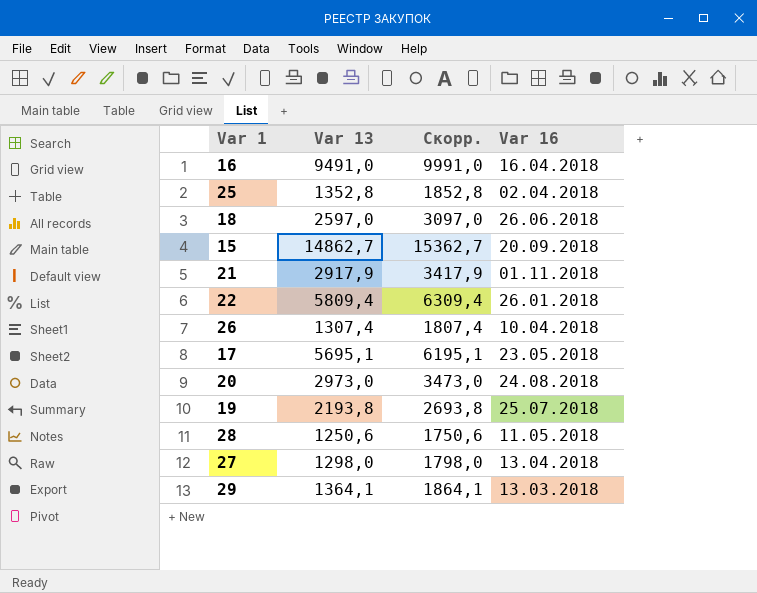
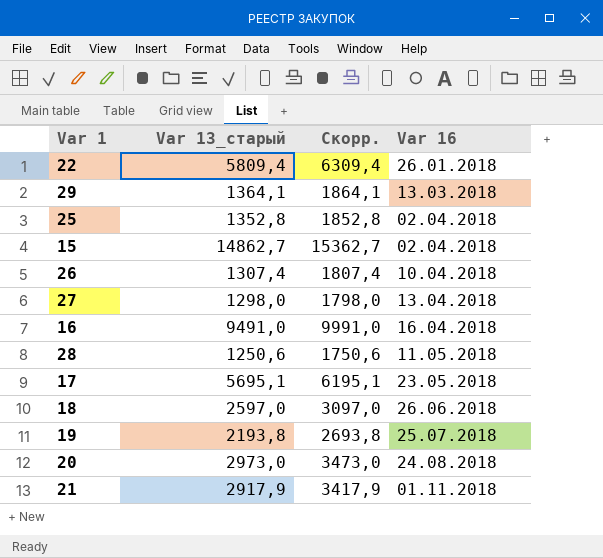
row order: none -> Var 16 ascending
column name: Var 13 -> Var 13_старый
15 | Var 16: 20.09.2018 -> 02.04.2018

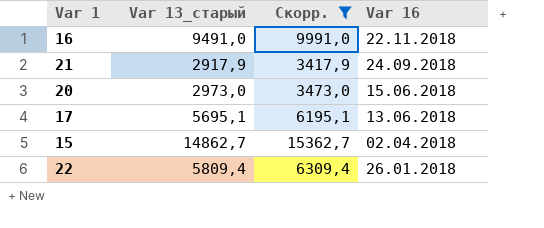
filter: none -> Скорр. >= 3417,9
row order: Var 16 ascending -> Var 16 descending
16 | Var 16: 16.04.2018 -> 22.11.2018
21 | Var 16: 01.11.2018 -> 24.09.2018
20 | Var 16: 24.08.2018 -> 15.06.2018
17 | Var 16: 23.05.2018 -> 13.06.2018

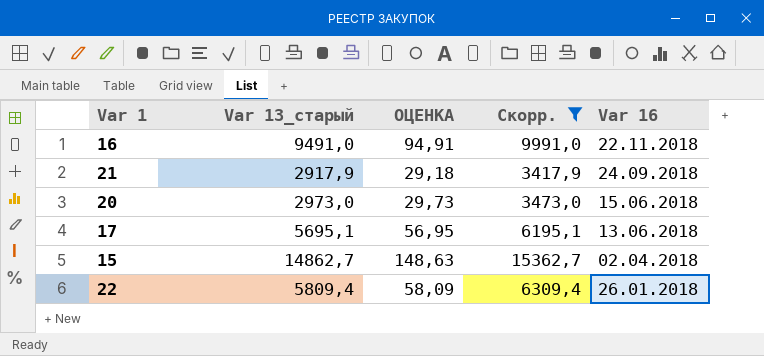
column ОЦЕНКА | formula: none -> [Var 13_старый] * 0,01

